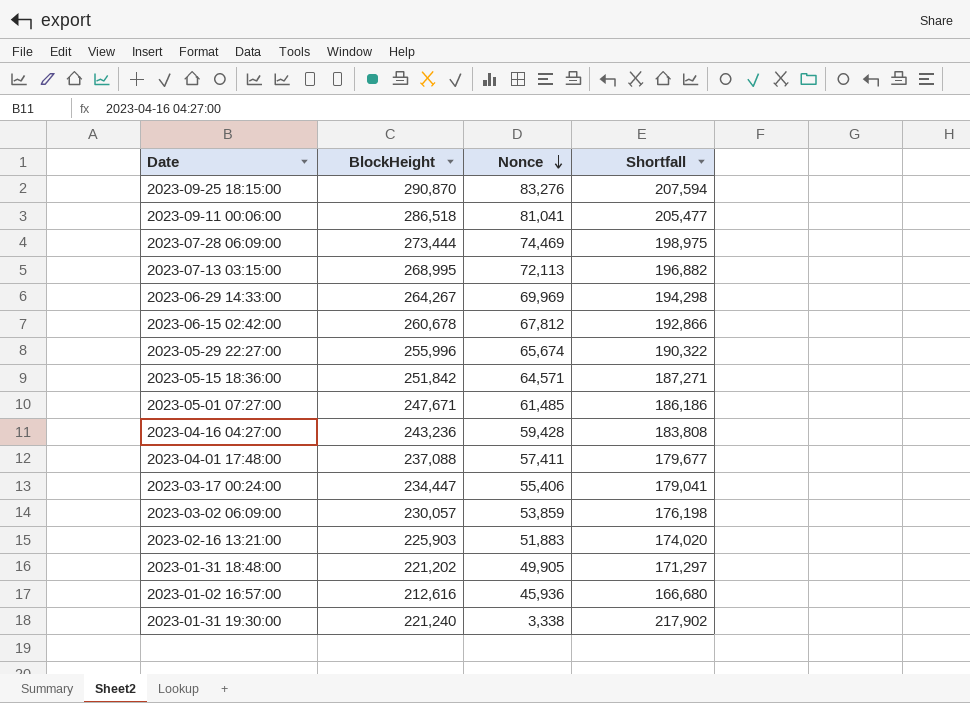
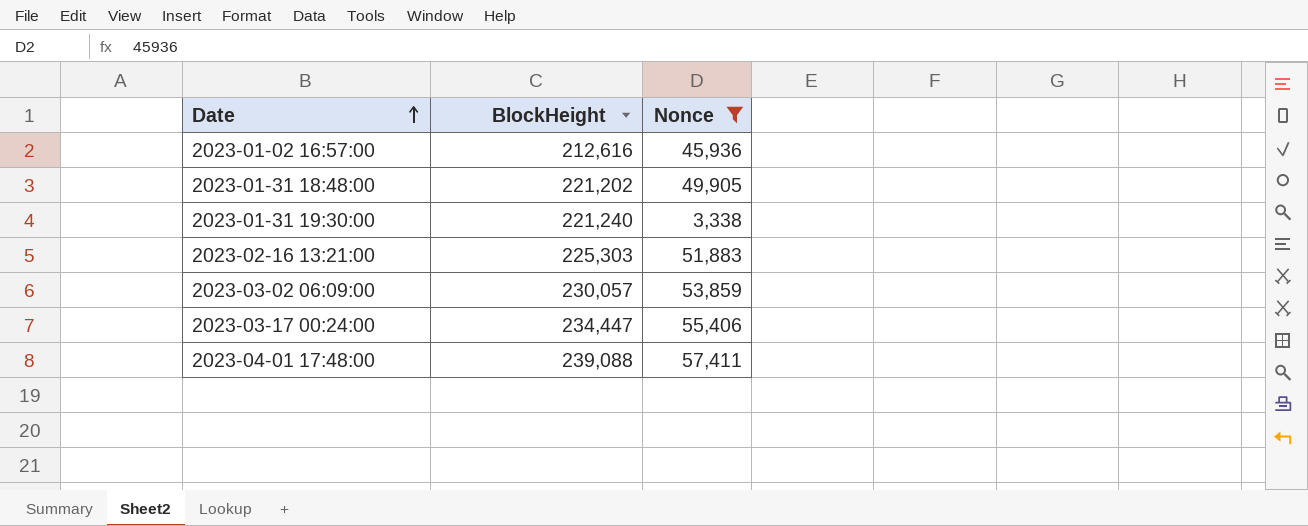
filter: none -> Nonce <= 57,411
row order: Nonce descending -> Date ascending
column Shortfall | formula: [BlockHeight] - [Nonce] -> none
2023-02-16 13:21:00 | BlockHeight: 225,903 -> 225,303
2023-04-01 17:48:00 | BlockHeight: 237,088 -> 239,088

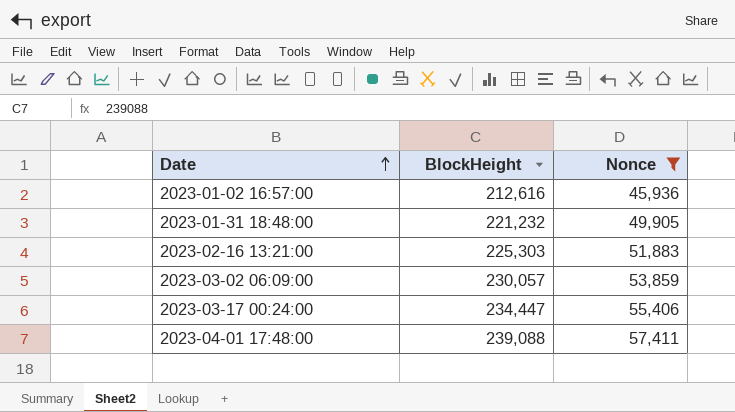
row 2023-01-31 19:30:00: 221,240 | 3,338 -> none
2023-01-31 18:48:00 | BlockHeight: 221,202 -> 221,232

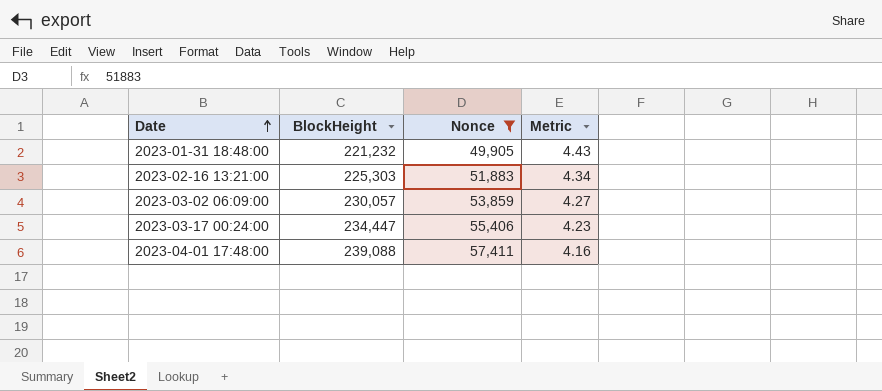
column Metric | formula: none -> [BlockHeight] / [Nonce]
row 2023-01-02 16:57:00: 212,616 | 45,936 -> none

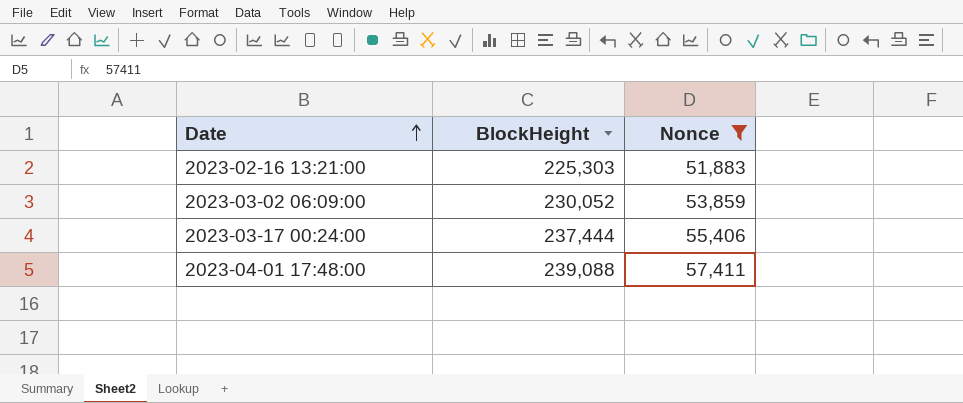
column Metric | formula: [BlockHeight] / [Nonce] -> none
row 2023-01-31 18:48:00: 221,232 | 49,905 | 4.43 -> none
2023-03-02 06:09:00 | BlockHeight: 230,057 -> 230,052
2023-03-17 00:24:00 | BlockHeight: 234,447 -> 237,444

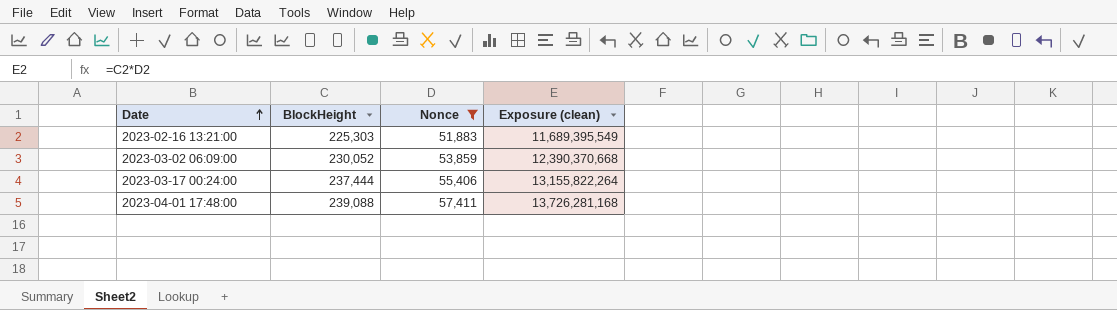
column Exposure (clean) | formula: none -> [BlockHeight] * [Nonce]

